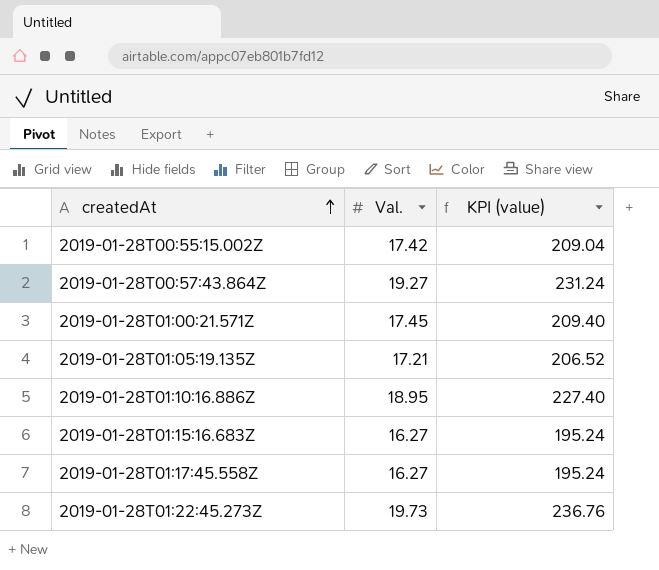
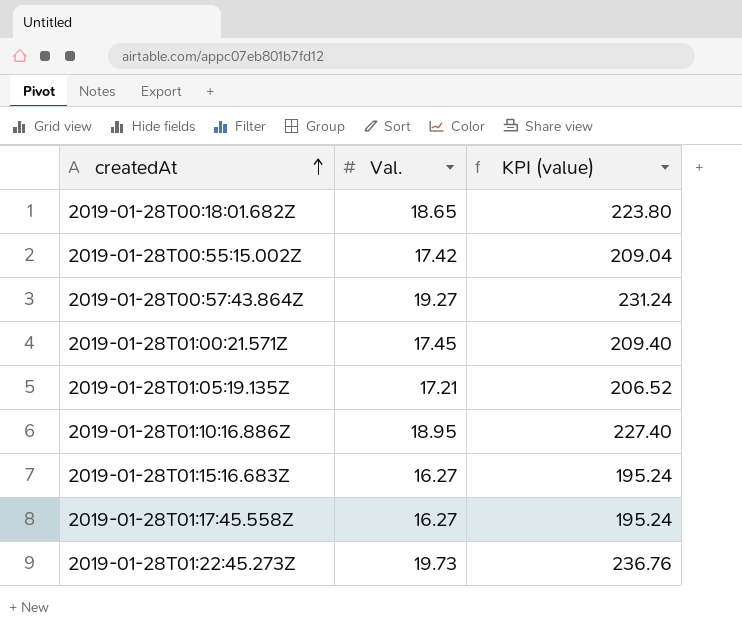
row 2019-01-28T00:18:01.682Z: none -> 18.65 | 223.80

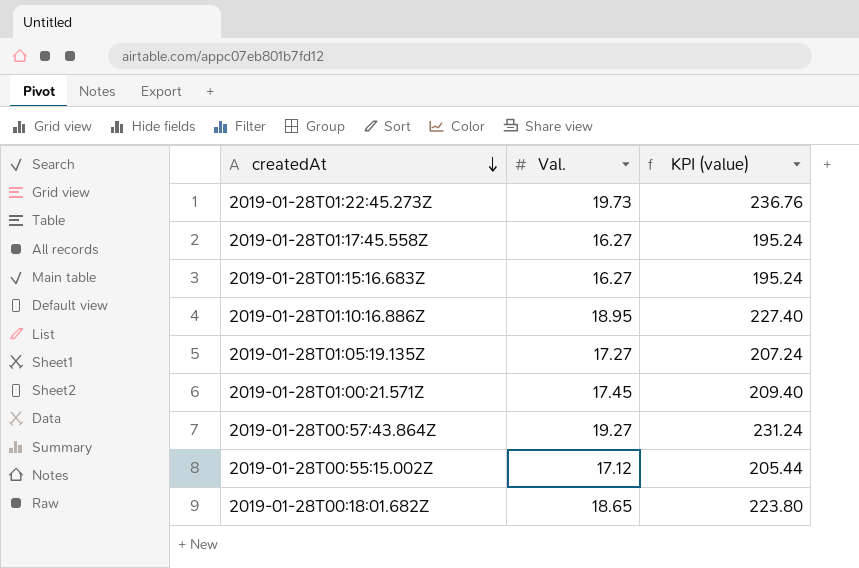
row order: createdAt ascending -> createdAt descending
2019-01-28T01:05:19.135Z | Val.: 17.21 -> 17.27
2019-01-28T01:05:19.135Z | KPI (value): 206.52 -> 207.24
2019-01-28T00:55:15.002Z | Val.: 17.42 -> 17.12
2019-01-28T00:55:15.002Z | KPI (value): 209.04 -> 205.44

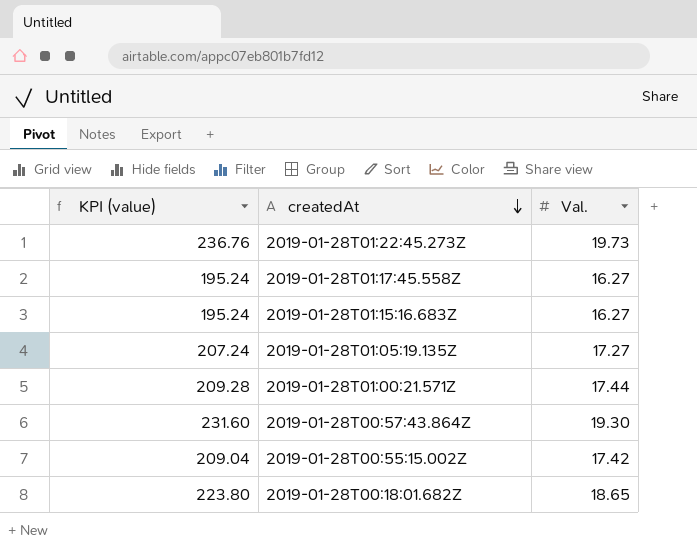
column KPI (value) | position: 3 -> 1
row 2019-01-28T01:10:16.886Z: 18.95 | 227.40 -> none
2019-01-28T01:00:21.571Z | KPI (value): 209.40 -> 209.28
2019-01-28T01:00:21.571Z | Val.: 17.45 -> 17.44
2019-01-28T00:57:43.864Z | KPI (value): 231.24 -> 231.60
2019-01-28T00:57:43.864Z | Val.: 19.27 -> 19.30
2019-01-28T00:55:15.002Z | KPI (value): 205.44 -> 209.04
2019-01-28T00:55:15.002Z | Val.: 17.12 -> 17.42

